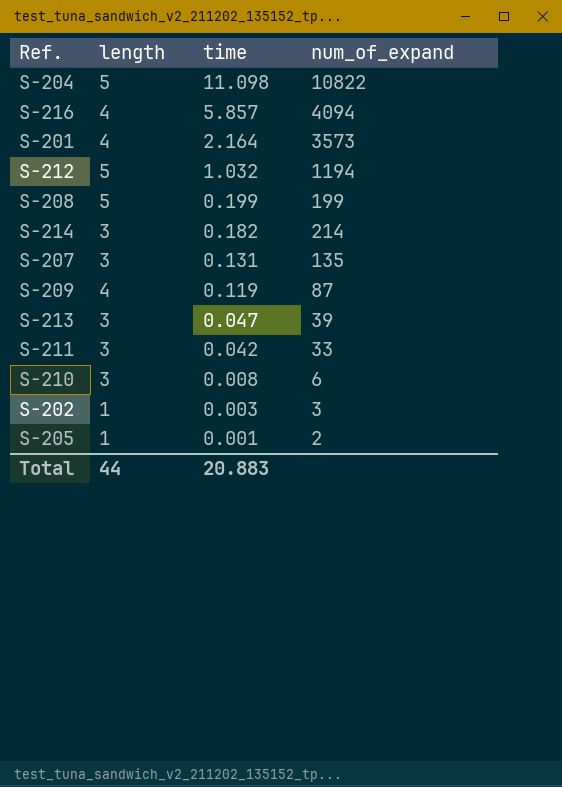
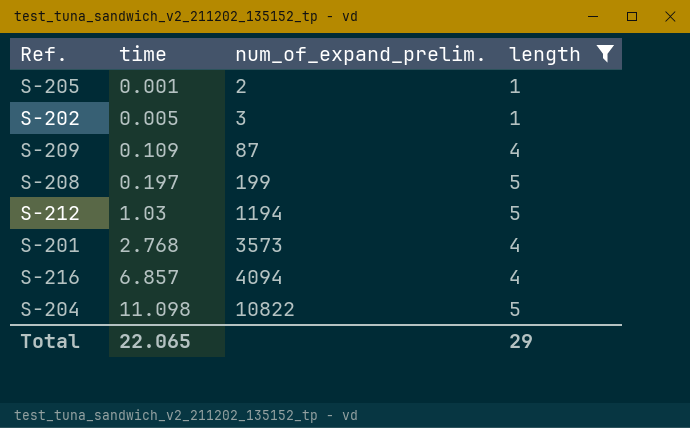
filter: none -> length != 3
row order: time descending -> time ascending
column name: num_of_expand -> num_of_expand_prelim.
column length | position: 2 -> 4
S-202 | time: 0.003 -> 0.005
S-209 | time: 0.119 -> 0.109
S-208 | time: 0.199 -> 0.197
S-212 | time: 1.032 -> 1.03
S-201 | time: 2.164 -> 2.768
S-216 | time: 5.857 -> 6.857
Total | time: 20.883 -> 22.065
Total | length: 44 -> 29

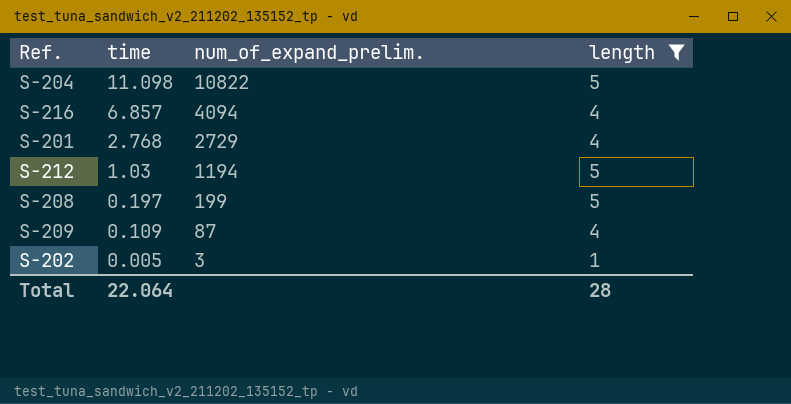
row order: time ascending -> time descending
row S-205: 0.001 | 2 | 1 -> none
S-201 | num_of_expand_prelim.: 3573 -> 2729
Total | time: 22.065 -> 22.064
Total | length: 29 -> 28

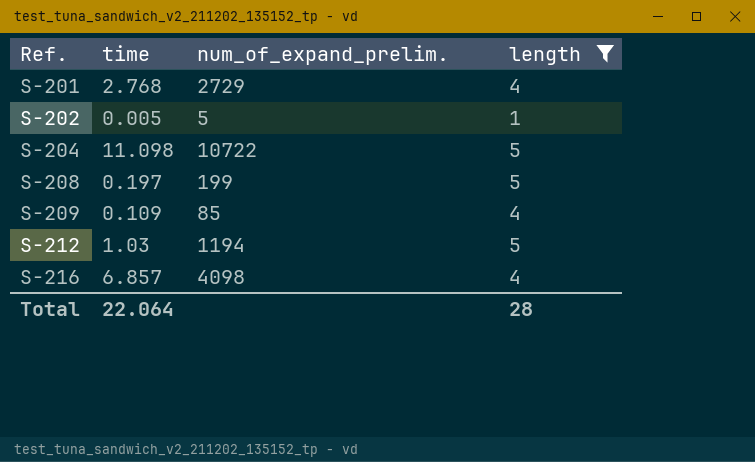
row order: time descending -> Ref. ascending
S-202 | num_of_expand_prelim.: 3 -> 5
S-204 | num_of_expand_prelim.: 10822 -> 10722
S-209 | num_of_expand_prelim.: 87 -> 85
S-216 | num_of_expand_prelim.: 4094 -> 4098

